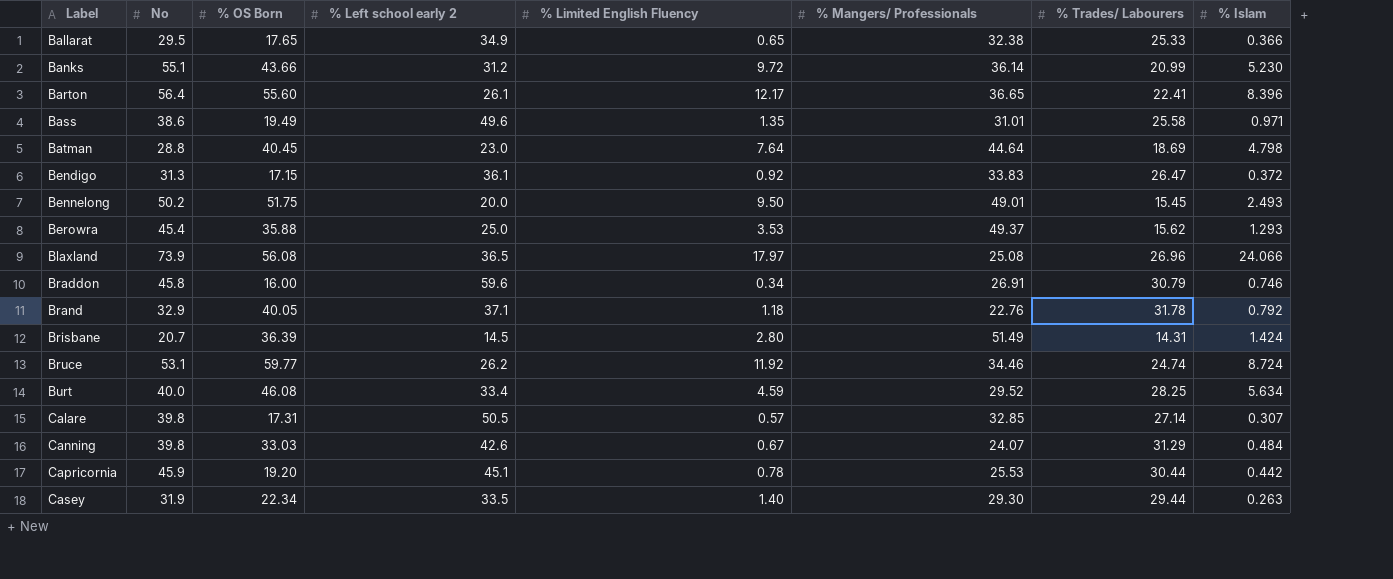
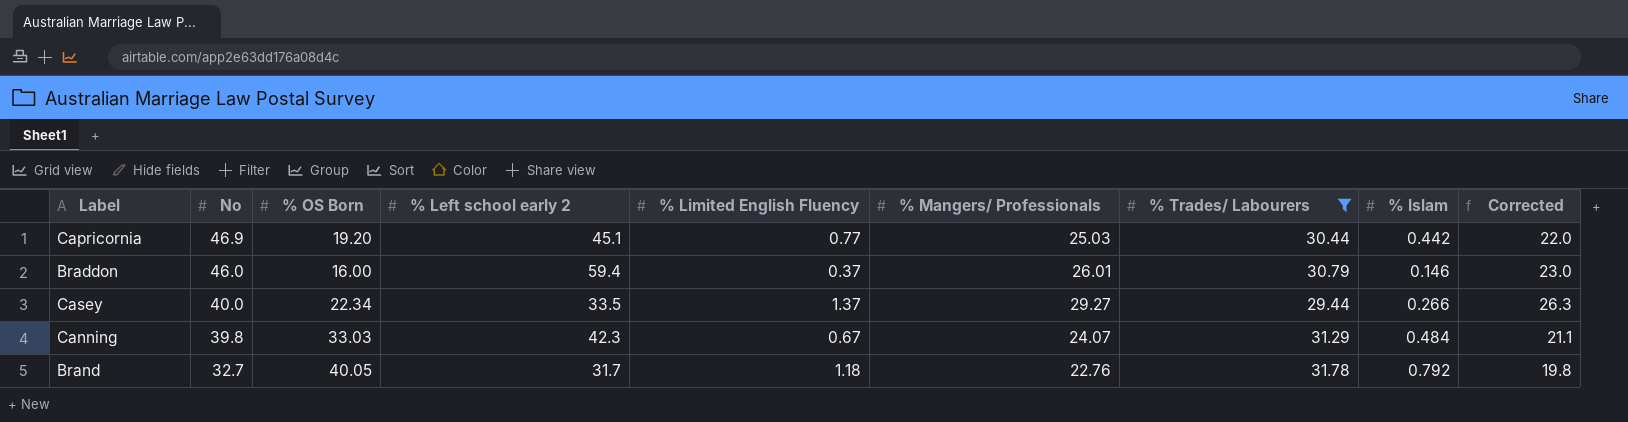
filter: none -> % Trades/ Labourers >= 29.44
row order: Label ascending -> No descending
column Corrected | formula: none -> [% Mangers/ Professionals] - 3
Capricornia | No: 45.9 -> 46.9
Capricornia | % Limited English Fluency: 0.78 -> 0.77
Capricornia | % Mangers/ Professionals: 25.53 -> 25.03
Braddon | No: 45.8 -> 46.0
Braddon | % Left school early 2: 59.6 -> 59.4
Braddon | % Limited English Fluency: 0.34 -> 0.37
Braddon | % Mangers/ Professionals: 26.91 -> 26.01
Braddon | % Islam: 0.746 -> 0.146
Casey | No: 31.9 -> 40.0
Casey | % Limited English Fluency: 1.40 -> 1.37
Casey | % Mangers/ Professionals: 29.30 -> 29.27
Casey | % Islam: 0.263 -> 0.266
Canning | % Left school early 2: 42.6 -> 42.3
Brand | No: 32.9 -> 32.7
Brand | % Left school early 2: 37.1 -> 31.7

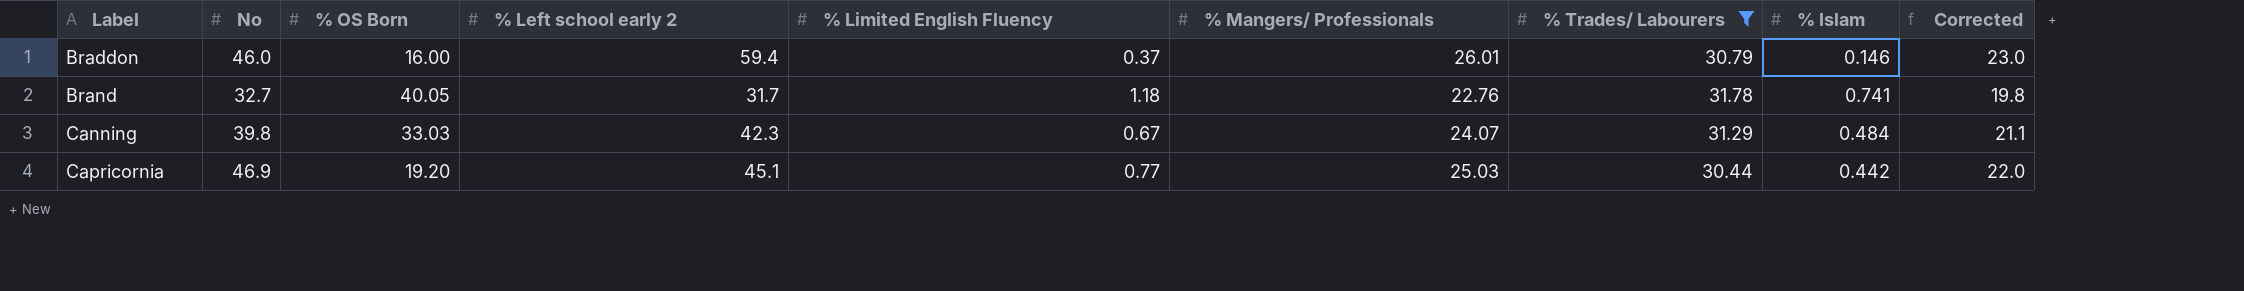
row order: No descending -> Label ascending
row Casey: 40.0 | 22.34 | 33.5 | 1.37 | 29.27 | 29.44 | 0.266 | 26.3 -> none
Brand | % Islam: 0.792 -> 0.741

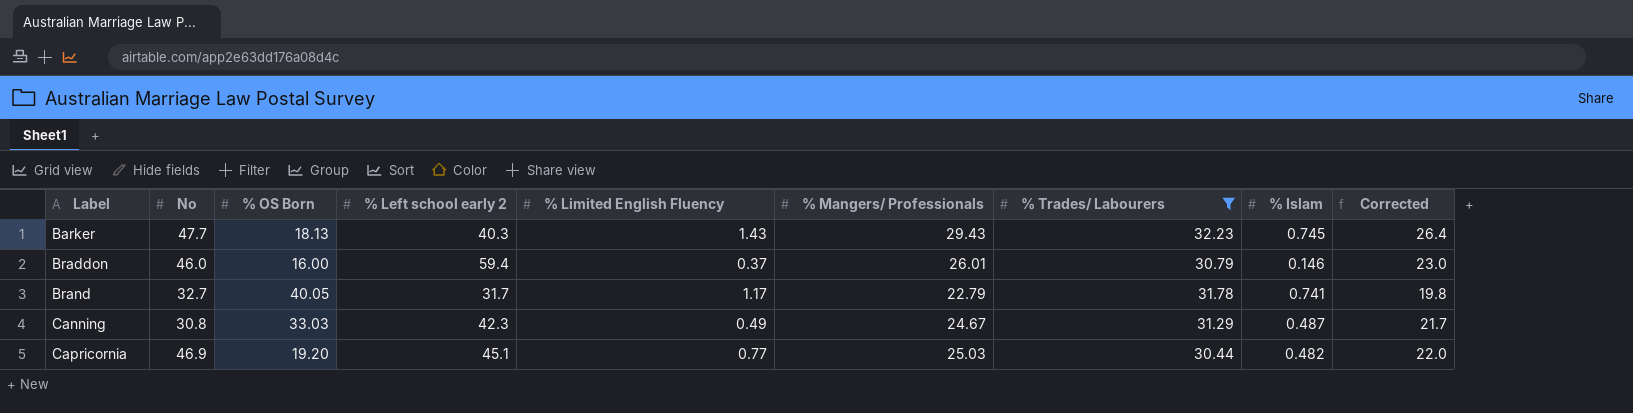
row Barker: none -> 47.7 | 18.13 | 40.3 | 1.43 | 29.43 | 32.23 | 0.745 | 26.4
Brand | % Limited English Fluency: 1.18 -> 1.17
Brand | % Mangers/ Professionals: 22.76 -> 22.79
Canning | No: 39.8 -> 30.8
Canning | % Limited English Fluency: 0.67 -> 0.49
Canning | % Mangers/ Professionals: 24.07 -> 24.67
Canning | % Islam: 0.484 -> 0.487
Canning | Corrected: 21.1 -> 21.7
Capricornia | % Islam: 0.442 -> 0.482

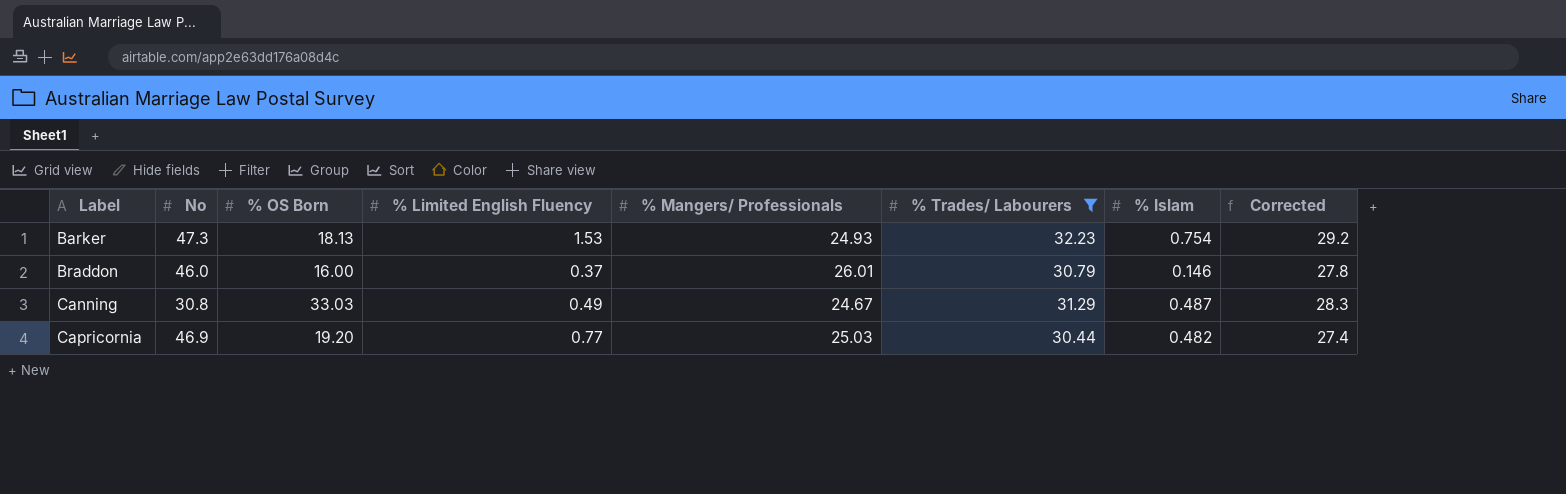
column % Left school early 2 | position: 4 -> none
column Corrected | formula: [% Mangers/ Professionals] - 3 -> [% Trades/ Labourers] - 3
row Brand: 32.7 | 40.05 | 31.7 | 1.17 | 22.79 | 31.78 | 0.741 | 19.8 -> none
Barker | No: 47.7 -> 47.3
Barker | % Limited English Fluency: 1.43 -> 1.53
Barker | % Mangers/ Professionals: 29.43 -> 24.93
Barker | % Islam: 0.745 -> 0.754

